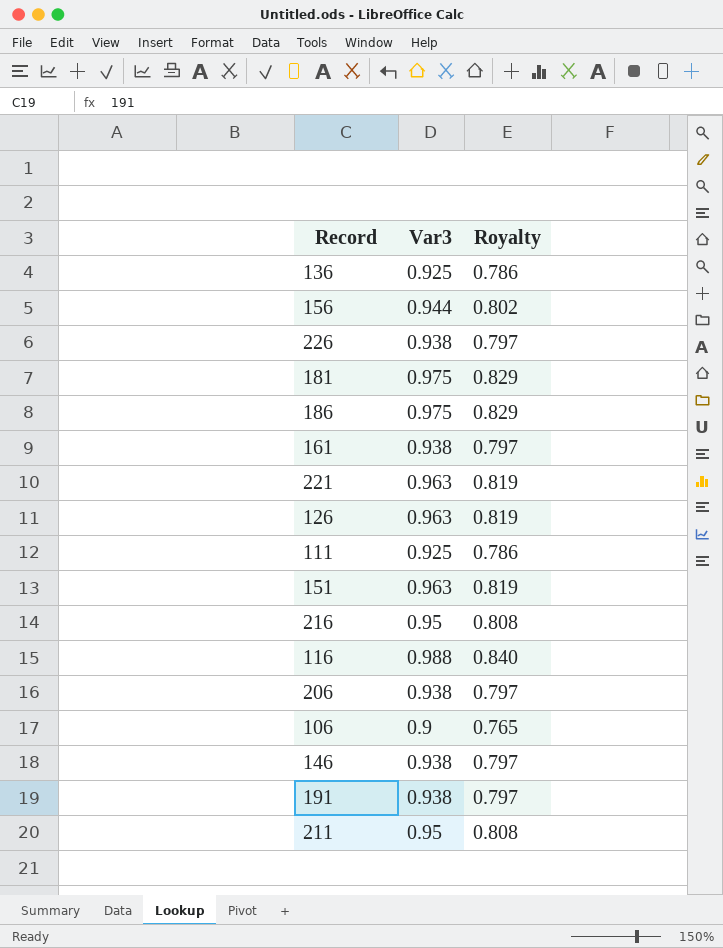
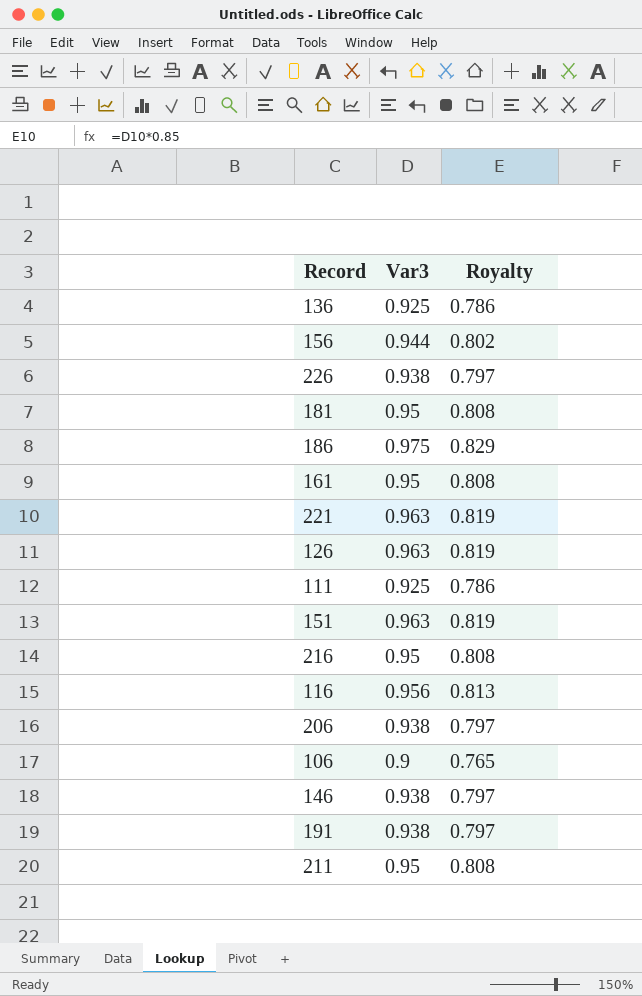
181 | Var3: 0.975 -> 0.95
181 | Royalty: 0.829 -> 0.808
161 | Var3: 0.938 -> 0.95
161 | Royalty: 0.797 -> 0.808
116 | Var3: 0.988 -> 0.956
116 | Royalty: 0.840 -> 0.813

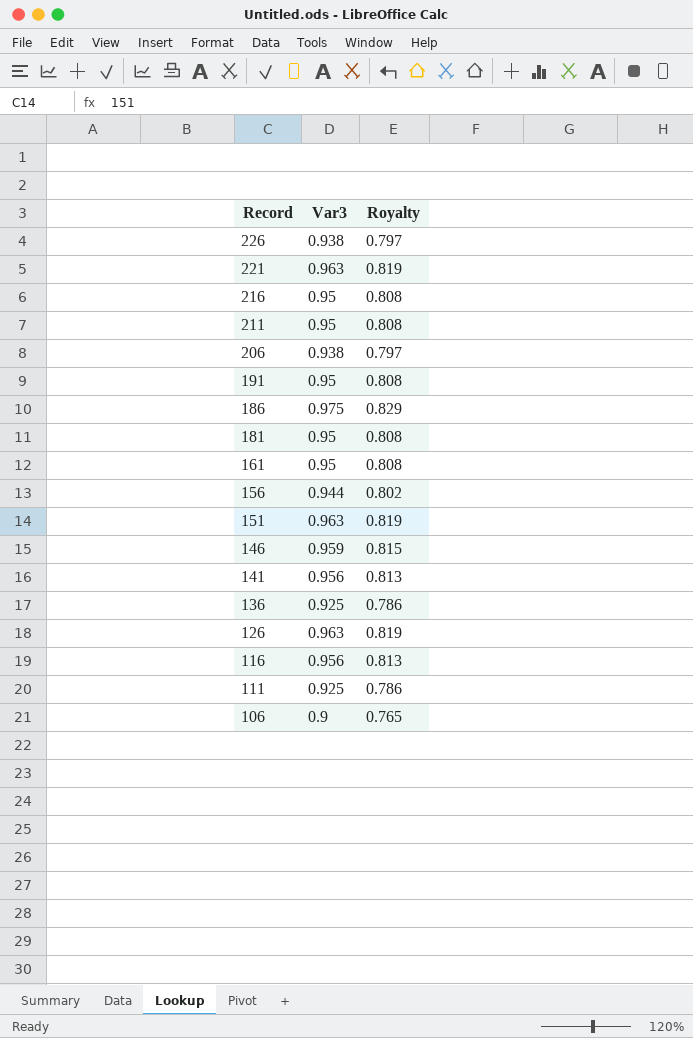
row order: none -> Record descending
191 | Var3: 0.938 -> 0.95
191 | Royalty: 0.797 -> 0.808
146 | Var3: 0.938 -> 0.959
146 | Royalty: 0.797 -> 0.815
row 141: none -> 0.956 | 0.813

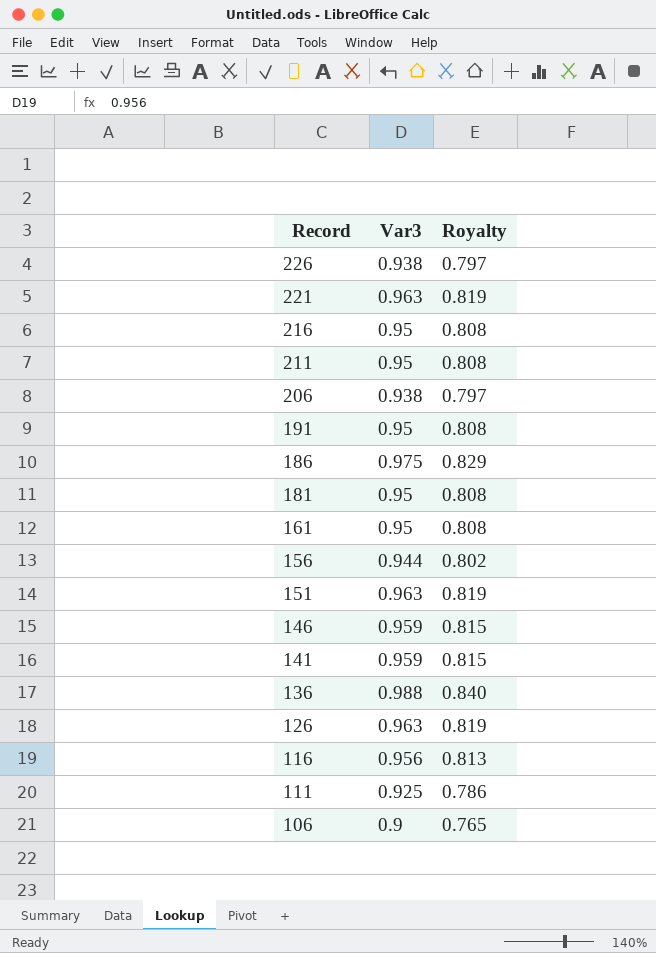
141 | Var3: 0.956 -> 0.959
141 | Royalty: 0.813 -> 0.815
136 | Var3: 0.925 -> 0.988
136 | Royalty: 0.786 -> 0.840

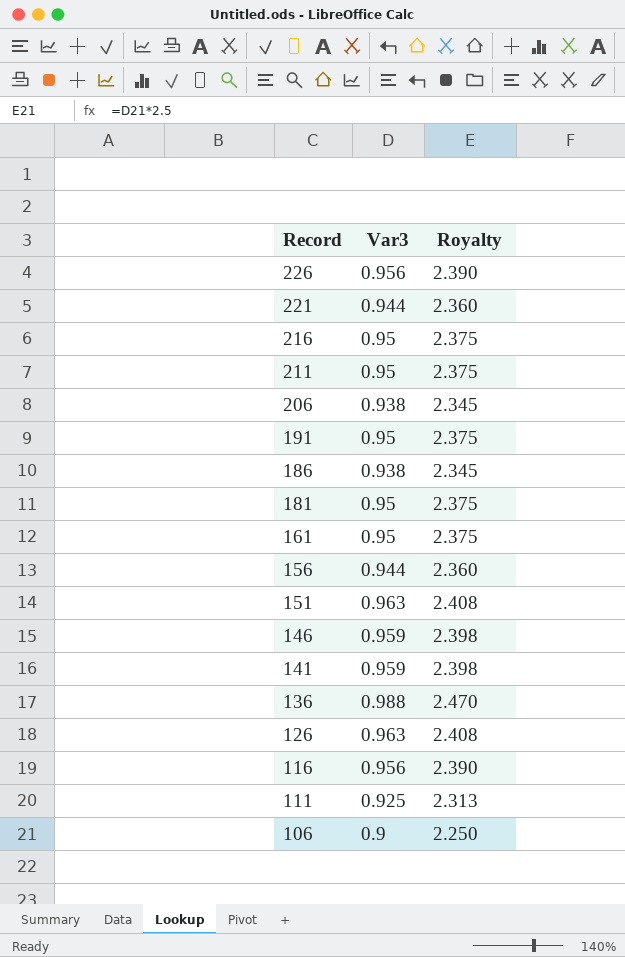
column Royalty | formula: [Var3] * 0.85 -> [Var3] * 2.5
226 | Var3: 0.938 -> 0.956
221 | Var3: 0.963 -> 0.944
186 | Var3: 0.975 -> 0.938

